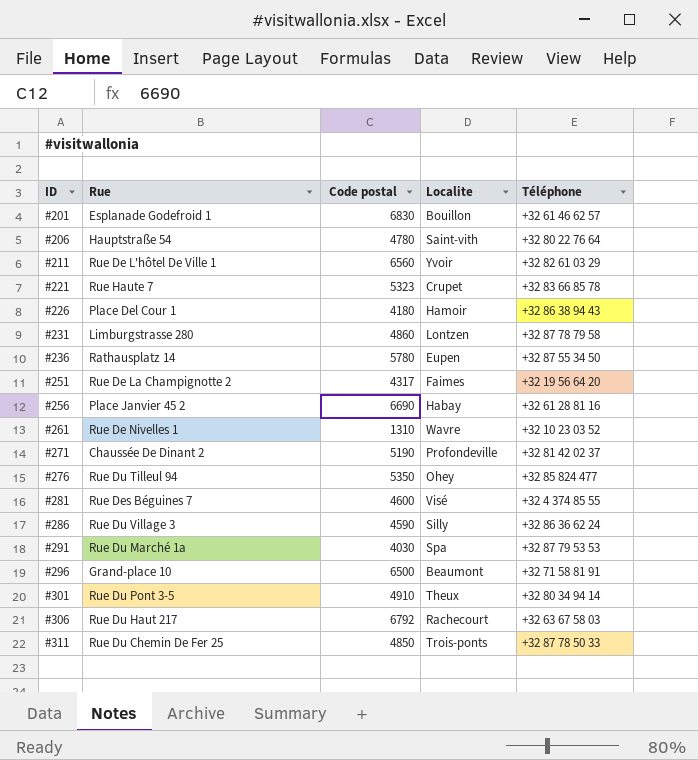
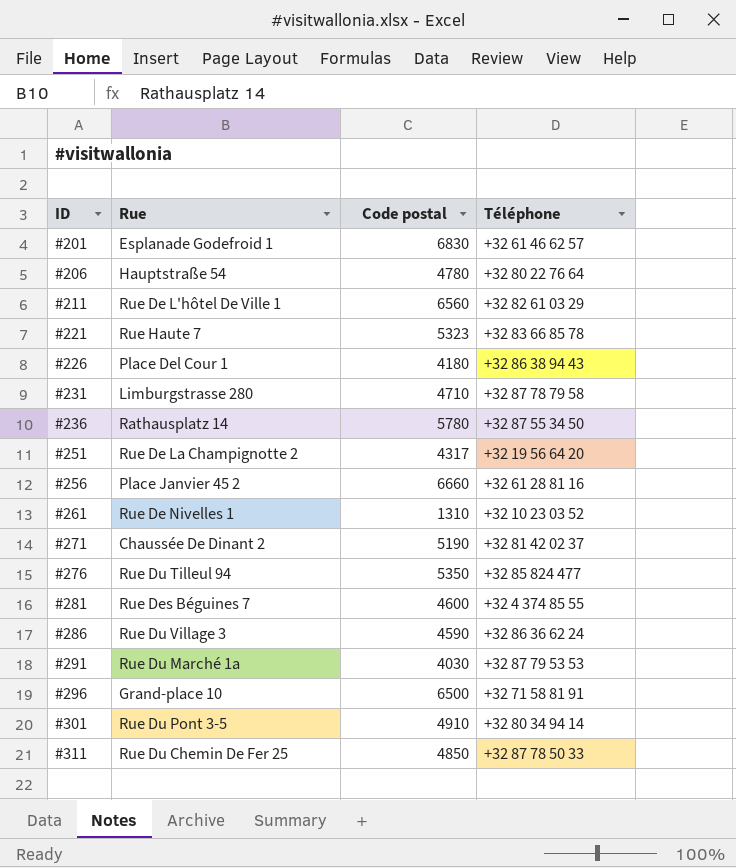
column Localite | position: 4 -> none
row #306: Rue Du Haut 217 | 6792 | Rachecourt | +32 63 67 58 03 -> none
#231 | Code postal: 4860 -> 4710
#256 | Code postal: 6690 -> 6660

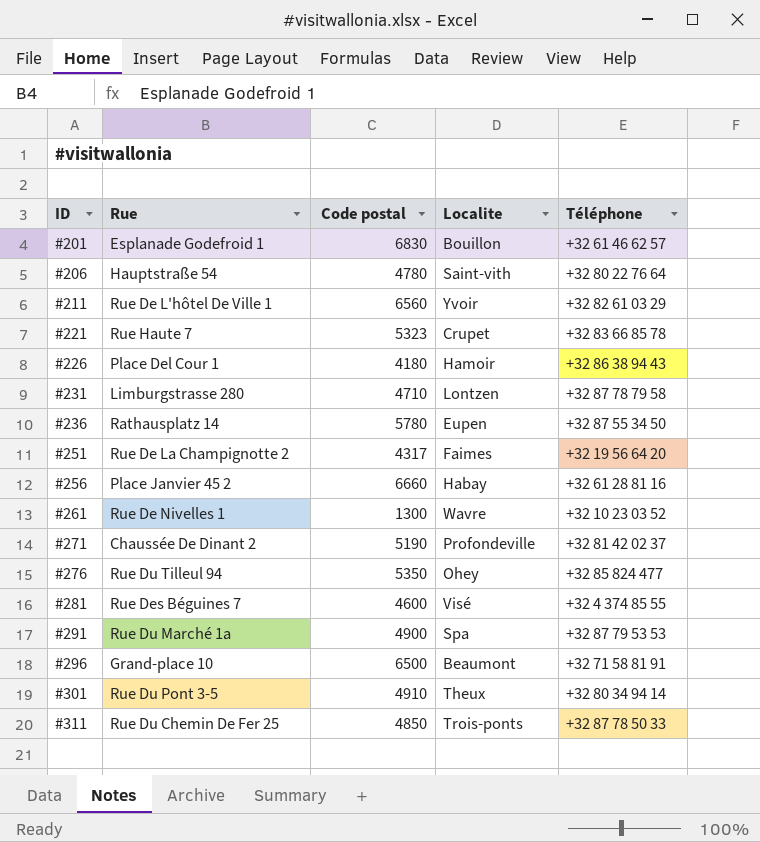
column Localite | position: none -> 4
row #286: Rue Du Village 3 | 4590 | +32 86 36 62 24 -> none
#261 | Code postal: 1310 -> 1300
#291 | Code postal: 4030 -> 4900

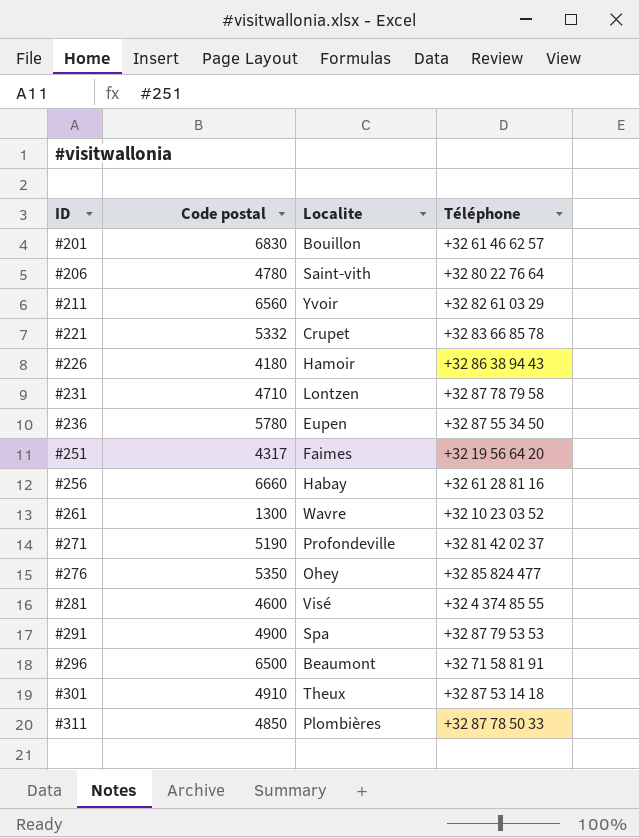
column Rue | position: 2 -> none
#221 | Code postal: 5323 -> 5332
#301 | Téléphone: +32 80 34 94 14 -> +32 87 53 14 18
#311 | Localite: Trois-ponts -> Plombières

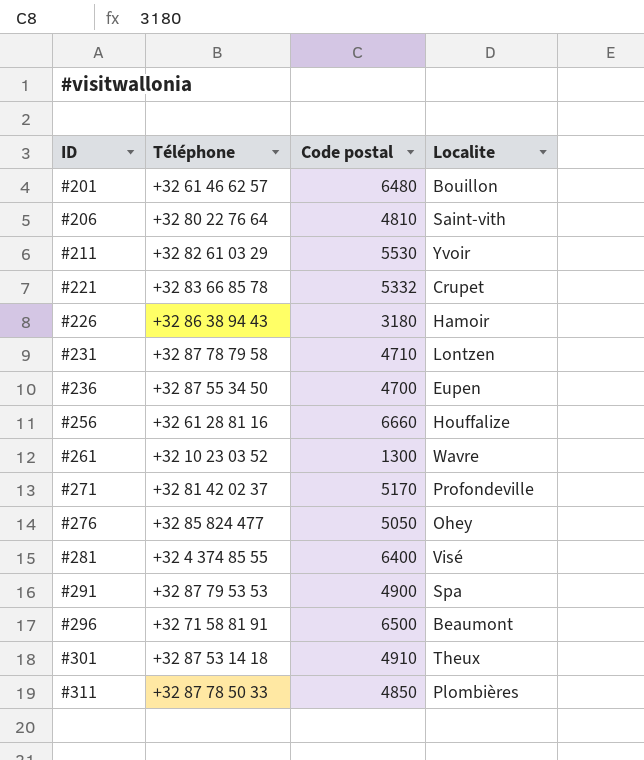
column Téléphone | position: 4 -> 2
row #251: 4317 | Faimes | +32 19 56 64 20 -> none
#201 | Code postal: 6830 -> 6480
#206 | Code postal: 4780 -> 4810
#211 | Code postal: 6560 -> 5530
#226 | Code postal: 4180 -> 3180
#236 | Code postal: 5780 -> 4700
#256 | Localite: Habay -> Houffalize
#271 | Code postal: 5190 -> 5170
#276 | Code postal: 5350 -> 5050
#281 | Code postal: 4600 -> 6400

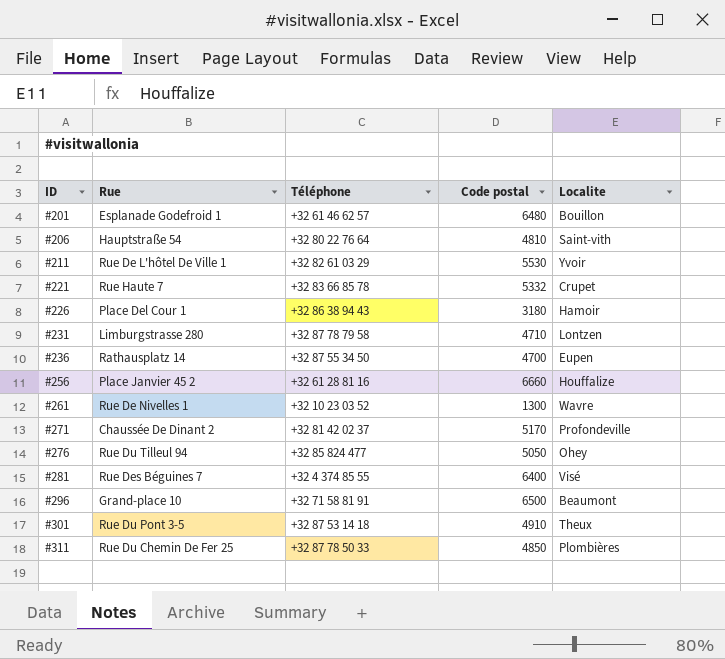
column Rue | position: none -> 2
row #291: +32 87 79 53 53 | 4900 | Spa -> none

